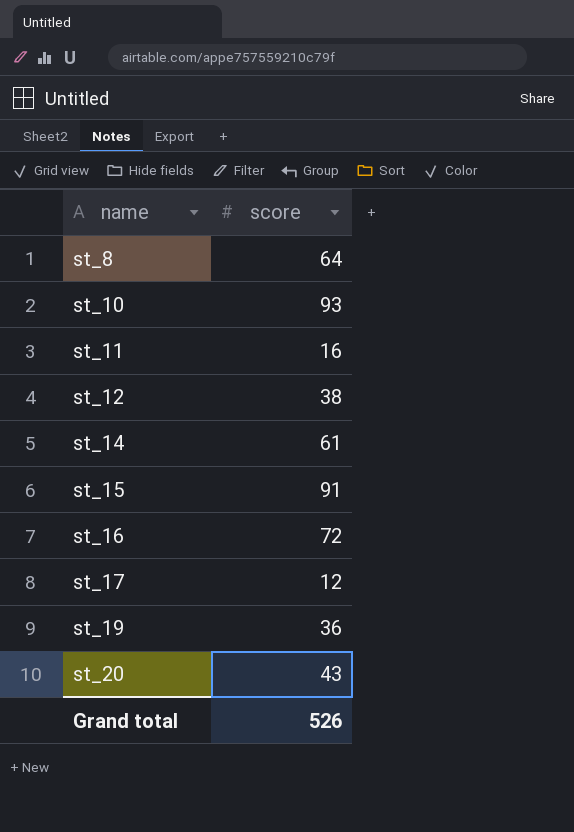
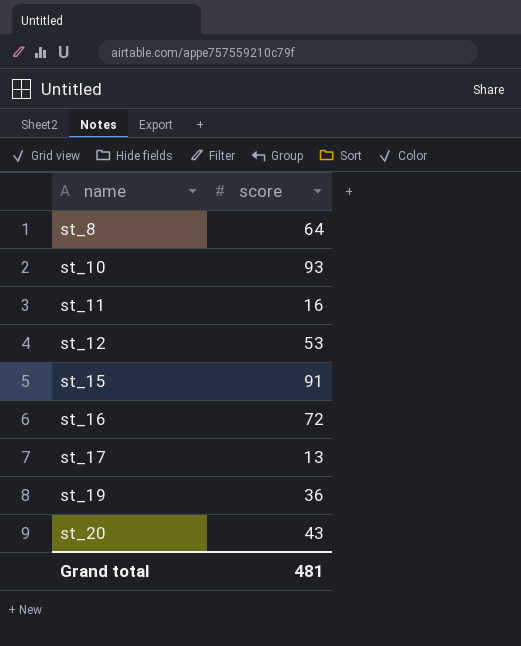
row st_14: 61 -> none
st_12 | score: 38 -> 53
st_17 | score: 12 -> 13
Grand total | score: 526 -> 481

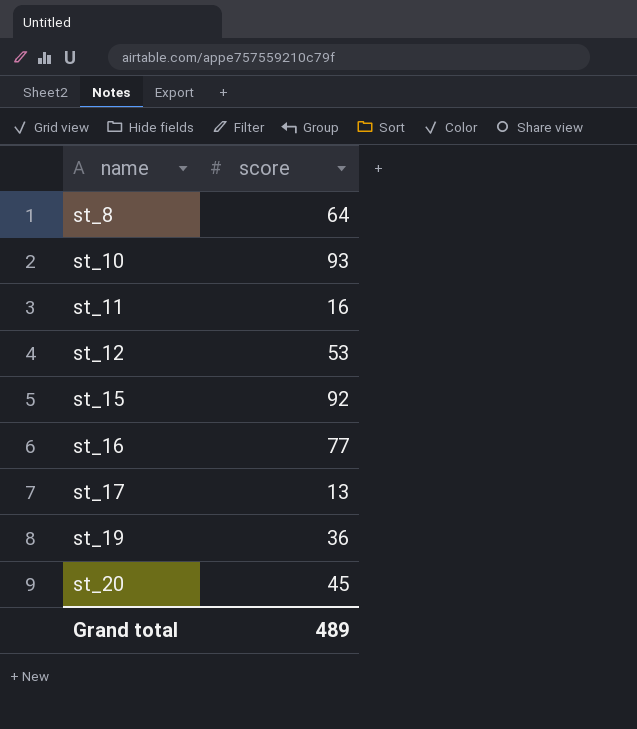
st_15 | score: 91 -> 92
st_16 | score: 72 -> 77
st_20 | score: 43 -> 45
Grand total | score: 481 -> 489

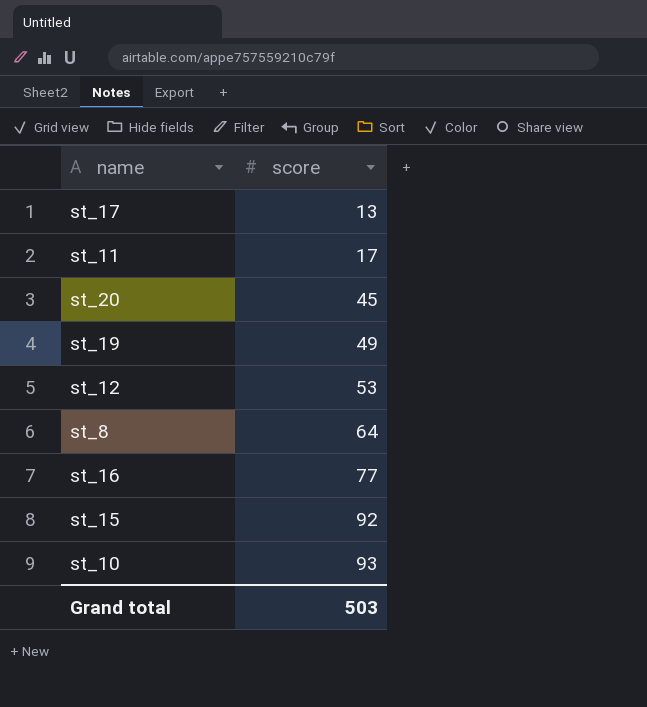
row order: name ascending -> score ascending
st_11 | score: 16 -> 17
st_19 | score: 36 -> 49
Grand total | score: 489 -> 503

